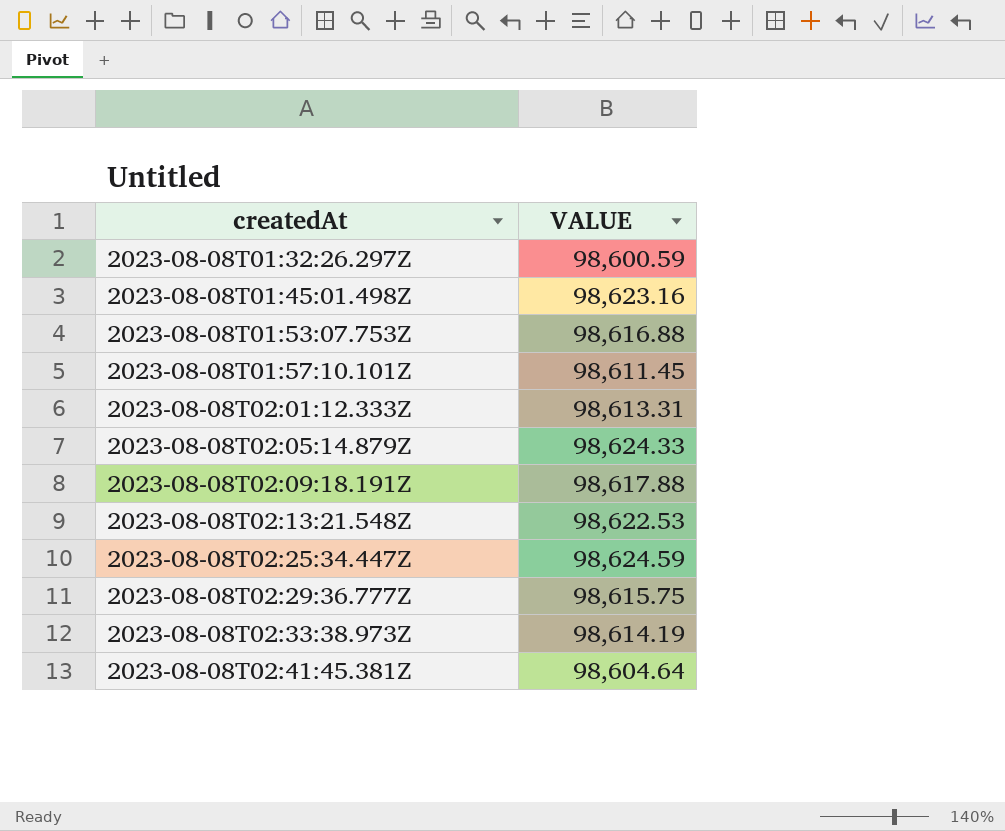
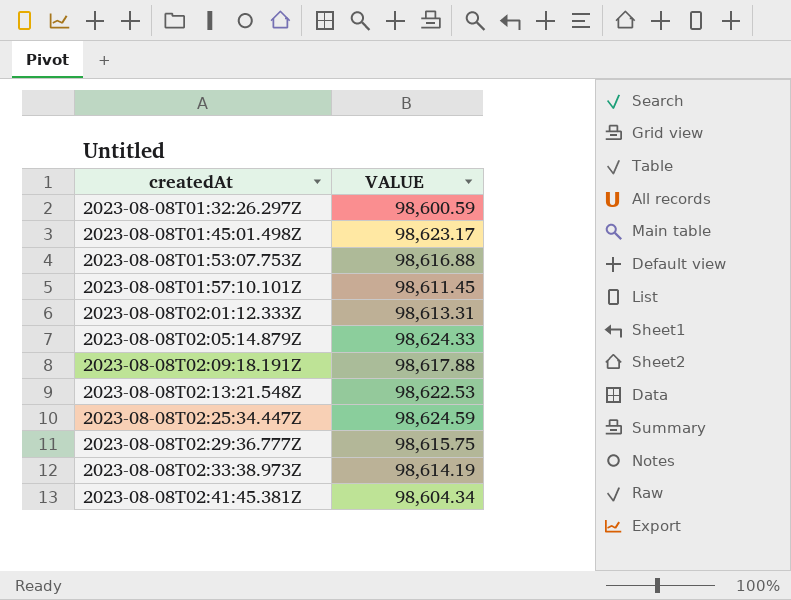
2023-08-08T01:45:01.498Z | VALUE: 98,623.16 -> 98,623.17
2023-08-08T02:41:45.381Z | VALUE: 98,604.64 -> 98,604.34

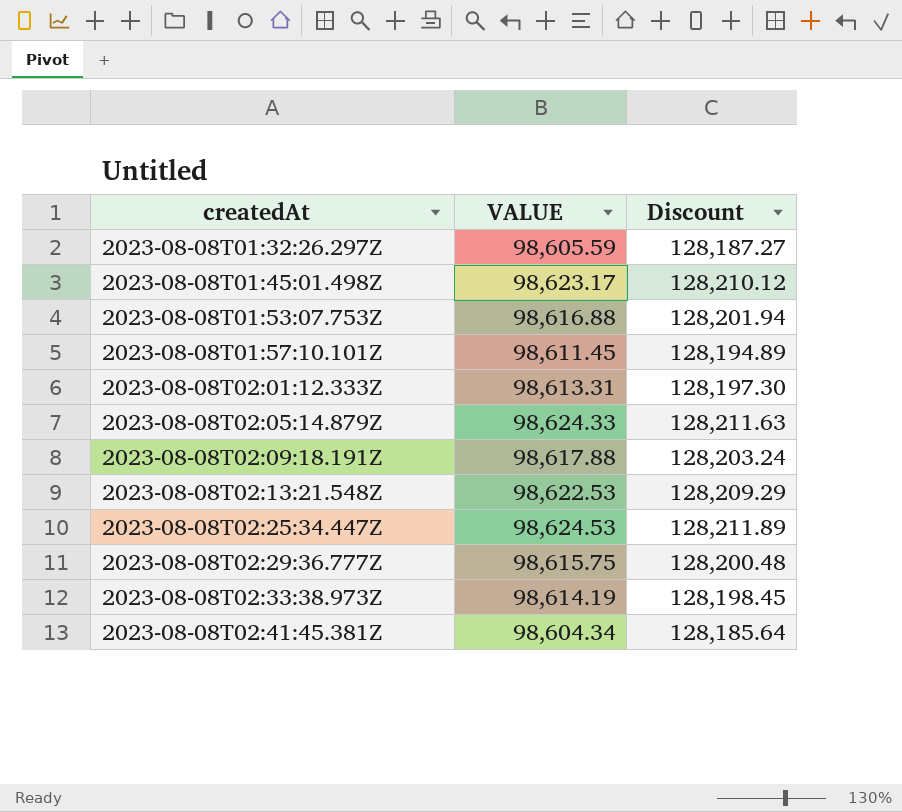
column Discount | formula: none -> [VALUE] * 1.3
2023-08-08T01:32:26.297Z | VALUE: 98,600.59 -> 98,605.59
2023-08-08T02:25:34.447Z | VALUE: 98,624.59 -> 98,624.53

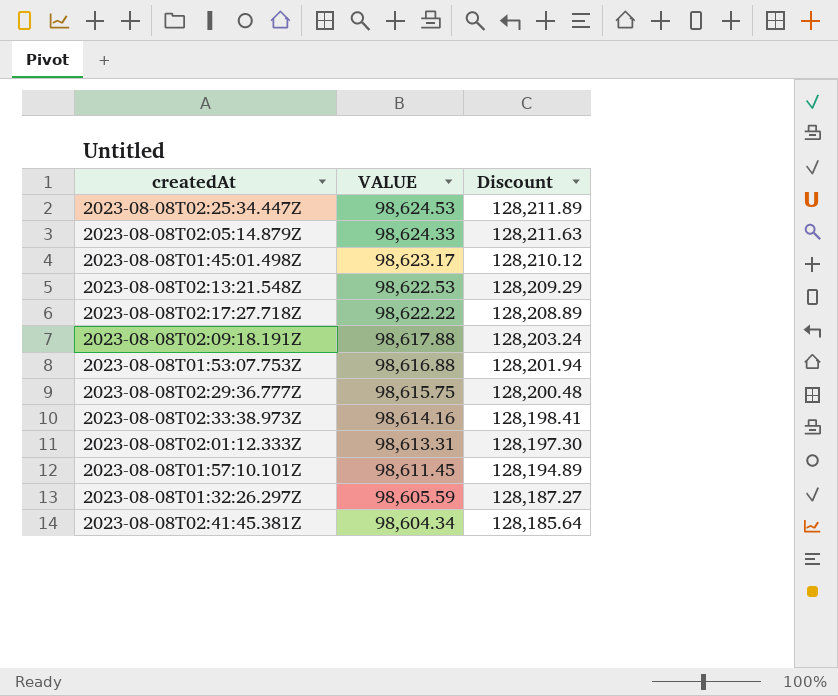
row order: createdAt ascending -> VALUE descending
row 2023-08-08T02:17:27.718Z: none -> 98,622.22 | 128,208.89
2023-08-08T02:33:38.973Z | VALUE: 98,614.19 -> 98,614.16
2023-08-08T02:33:38.973Z | Discount: 128,198.45 -> 128,198.41

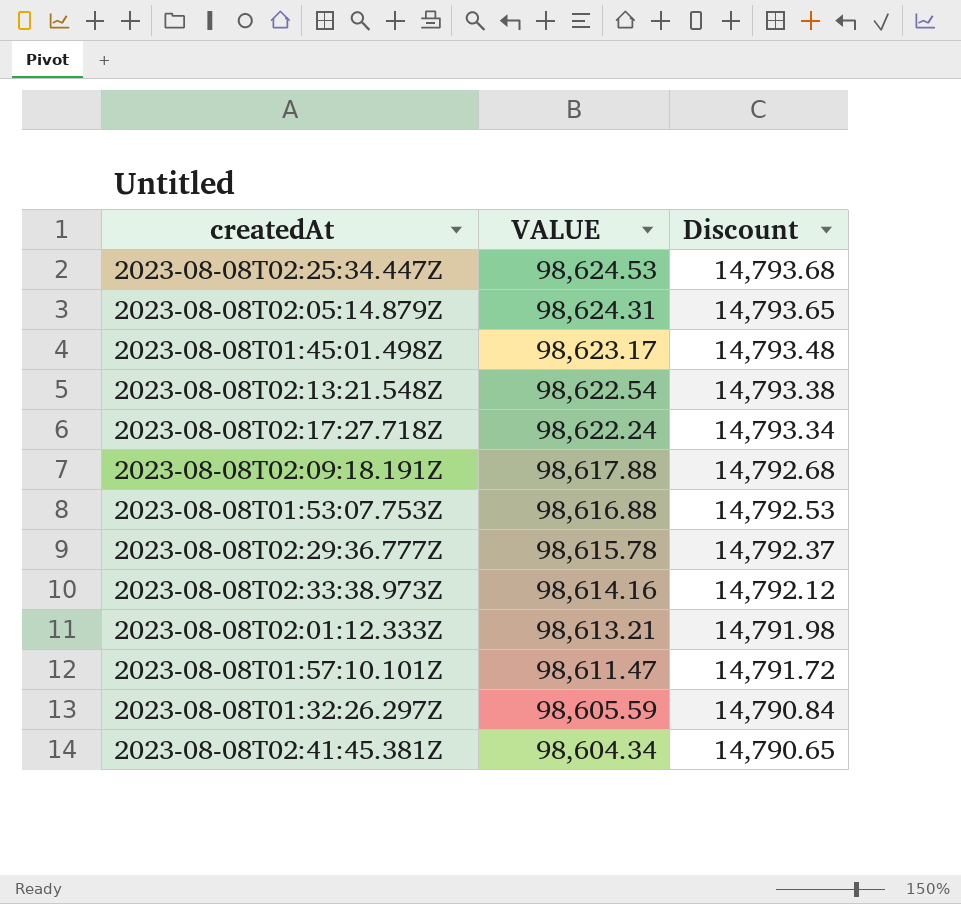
column Discount | formula: [VALUE] * 1.3 -> [VALUE] * 0.15
2023-08-08T02:05:14.879Z | VALUE: 98,624.33 -> 98,624.31
2023-08-08T02:13:21.548Z | VALUE: 98,622.53 -> 98,622.54
2023-08-08T02:17:27.718Z | VALUE: 98,622.22 -> 98,622.24
2023-08-08T02:29:36.777Z | VALUE: 98,615.75 -> 98,615.78
2023-08-08T02:01:12.333Z | VALUE: 98,613.31 -> 98,613.21
2023-08-08T01:57:10.101Z | VALUE: 98,611.45 -> 98,611.47

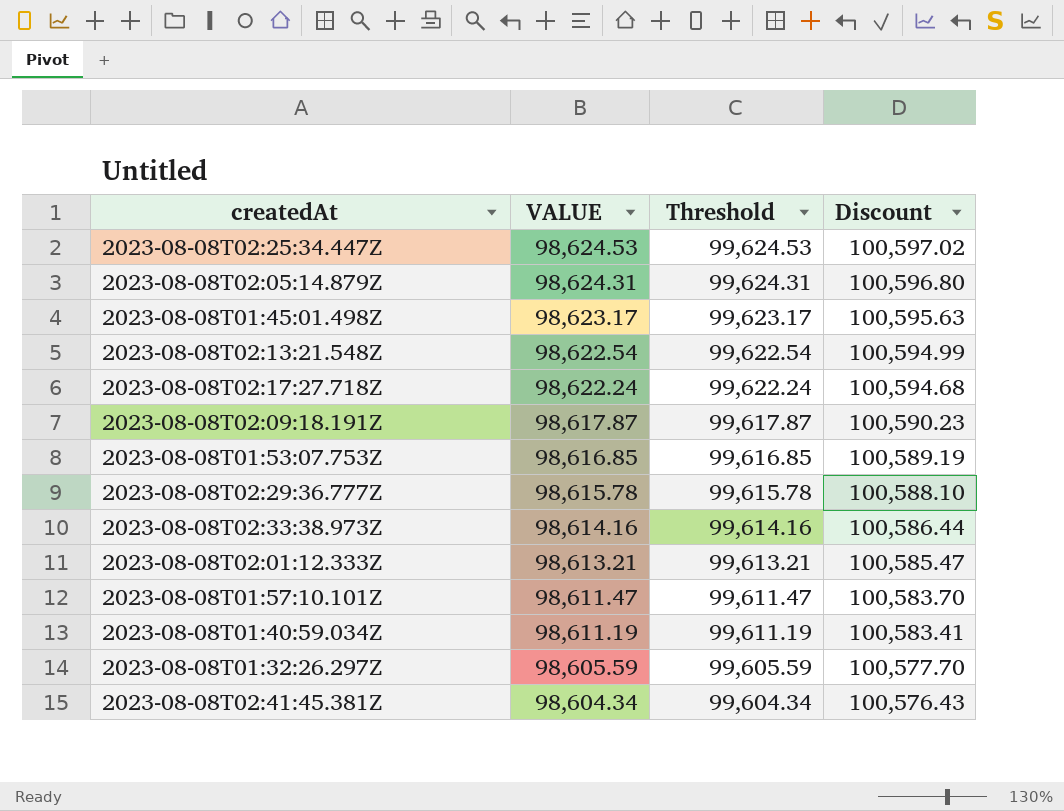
column Threshold | formula: none -> [VALUE] + 1000
column Discount | formula: [VALUE] * 0.15 -> [VALUE] * 1.02
2023-08-08T02:09:18.191Z | VALUE: 98,617.88 -> 98,617.87
2023-08-08T01:53:07.753Z | VALUE: 98,616.88 -> 98,616.85
row 2023-08-08T01:40:59.034Z: none -> 98,611.19 | 99,611.19 | 100,583.41

